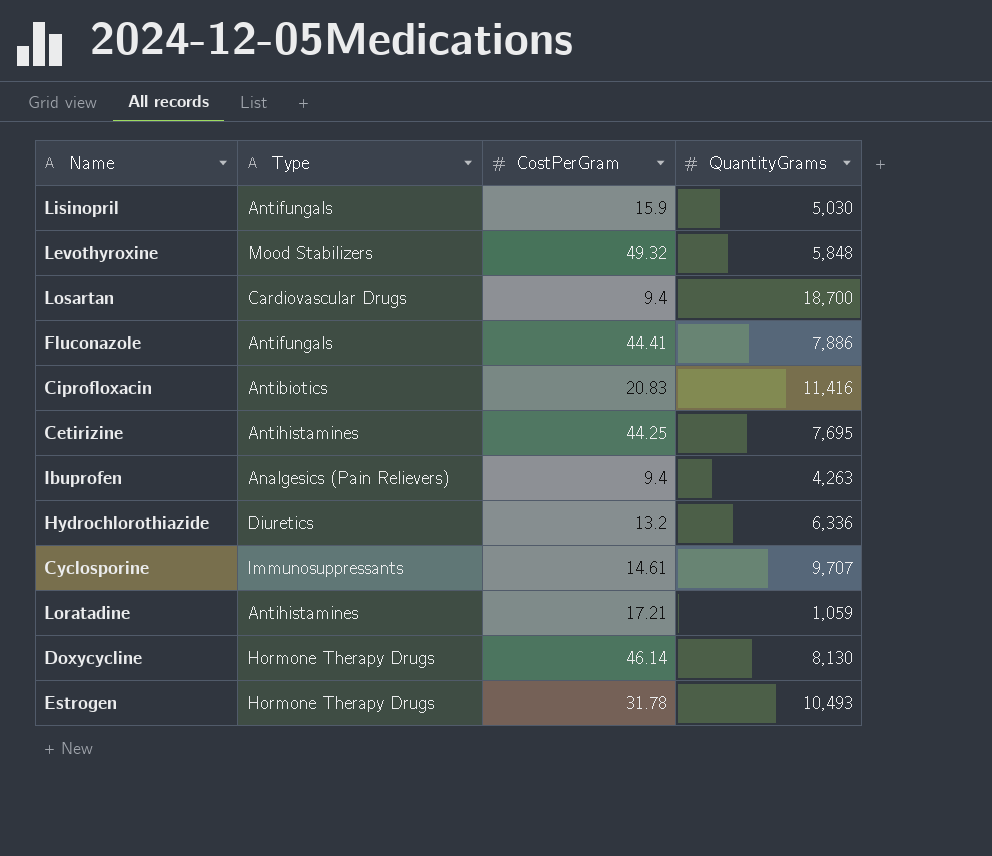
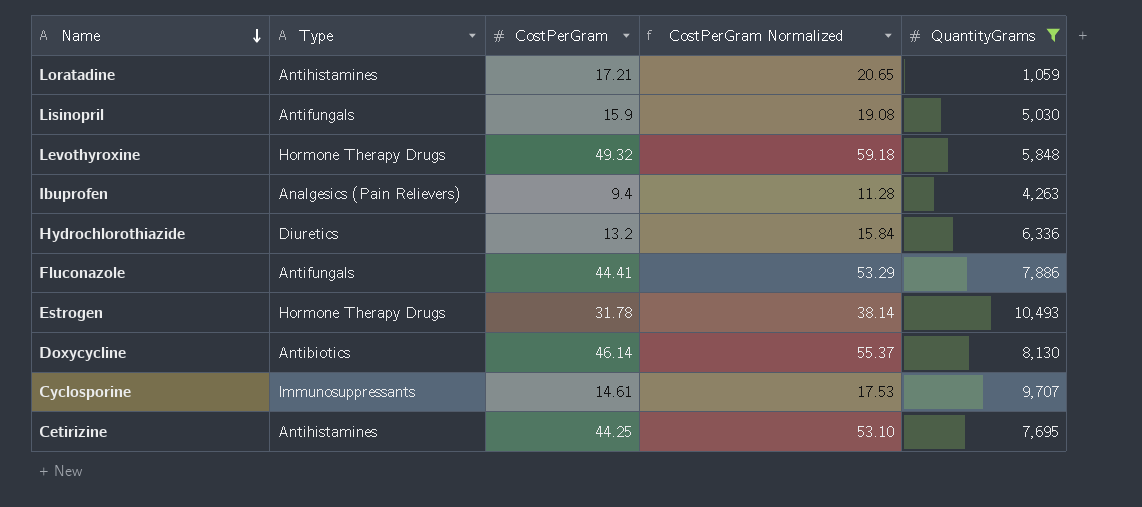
filter: none -> QuantityGrams <= 10,493
row order: none -> Name descending
column CostPerGram Normalized | formula: none -> [CostPerGram] * 1.2
Levothyroxine | Type: Mood Stabilizers -> Hormone Therapy Drugs
Doxycycline | Type: Hormone Therapy Drugs -> Antibiotics

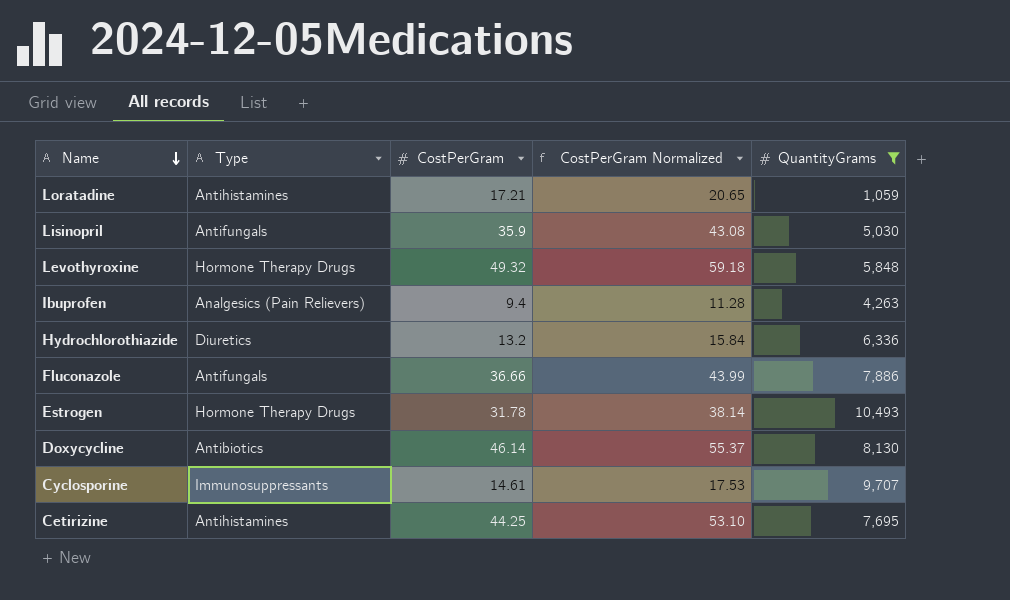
Lisinopril | CostPerGram: 15.9 -> 35.9
Lisinopril | CostPerGram Normalized: 19.08 -> 43.08
Fluconazole | CostPerGram: 44.41 -> 36.66
Fluconazole | CostPerGram Normalized: 53.29 -> 43.99

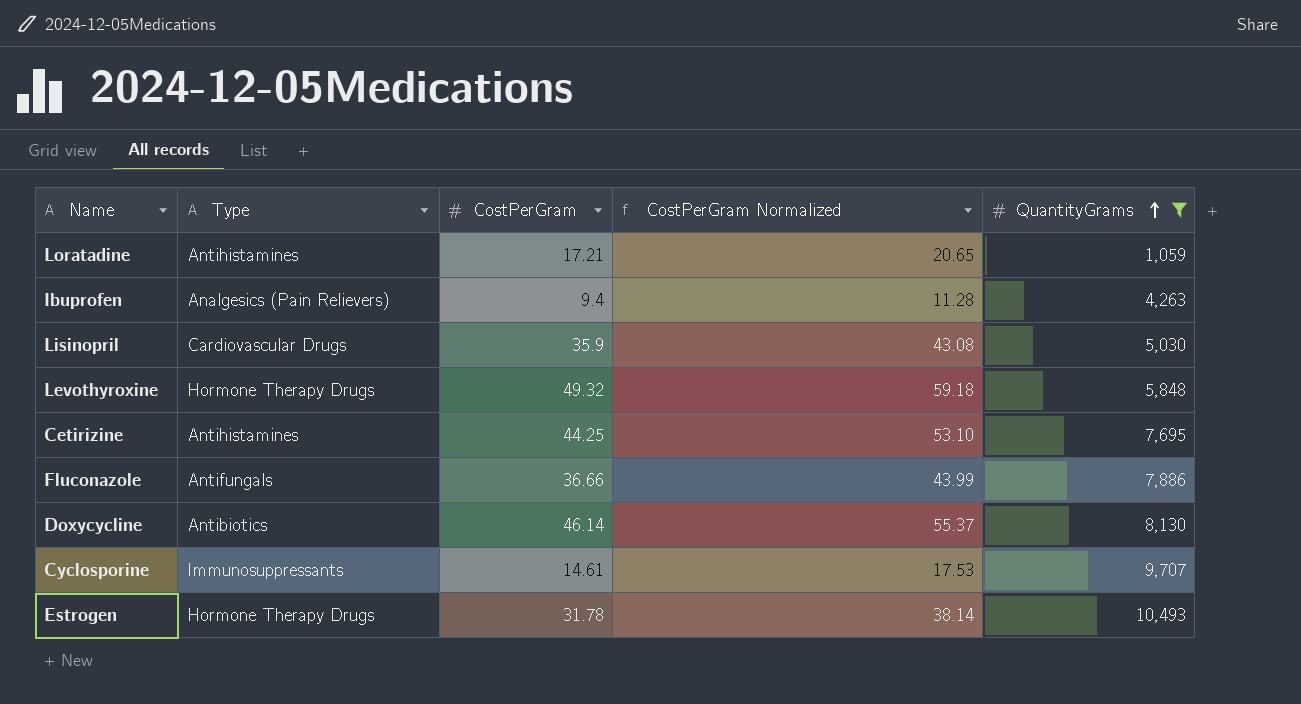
row order: Name descending -> QuantityGrams ascending
row Hydrochlorothiazide: Diuretics | 13.2 | 15.84 | 6,336 -> none
Lisinopril | Type: Antifungals -> Cardiovascular Drugs

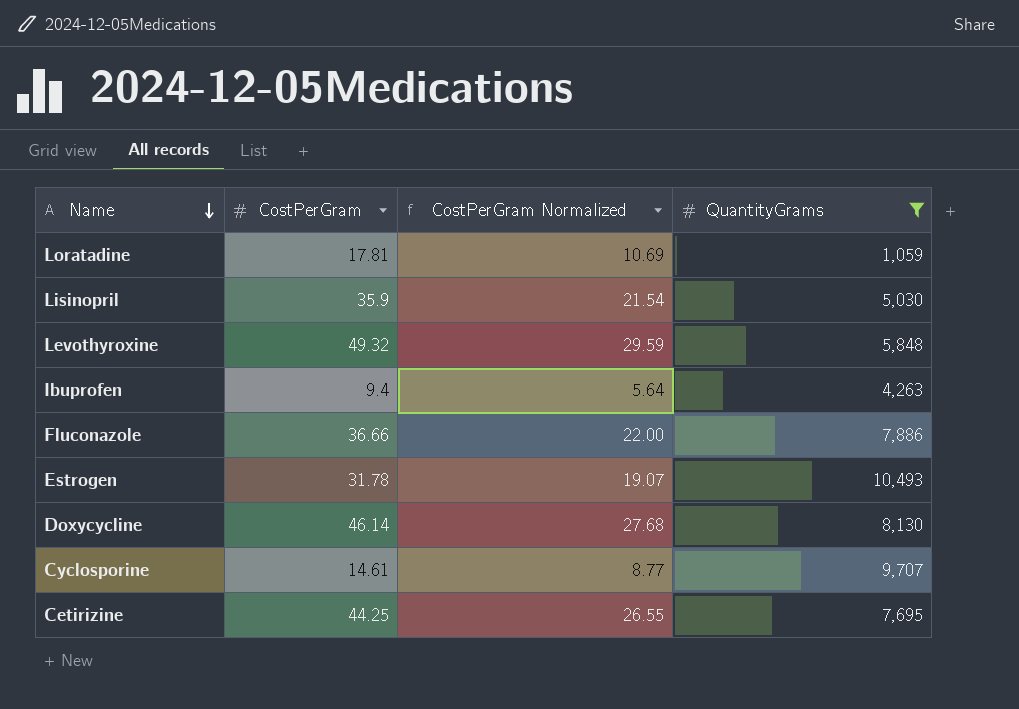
row order: QuantityGrams ascending -> Name descending
column Type | position: 2 -> none
column CostPerGram Normalized | formula: [CostPerGram] * 1.2 -> [CostPerGram] * 0.6
Loratadine | CostPerGram: 17.21 -> 17.81

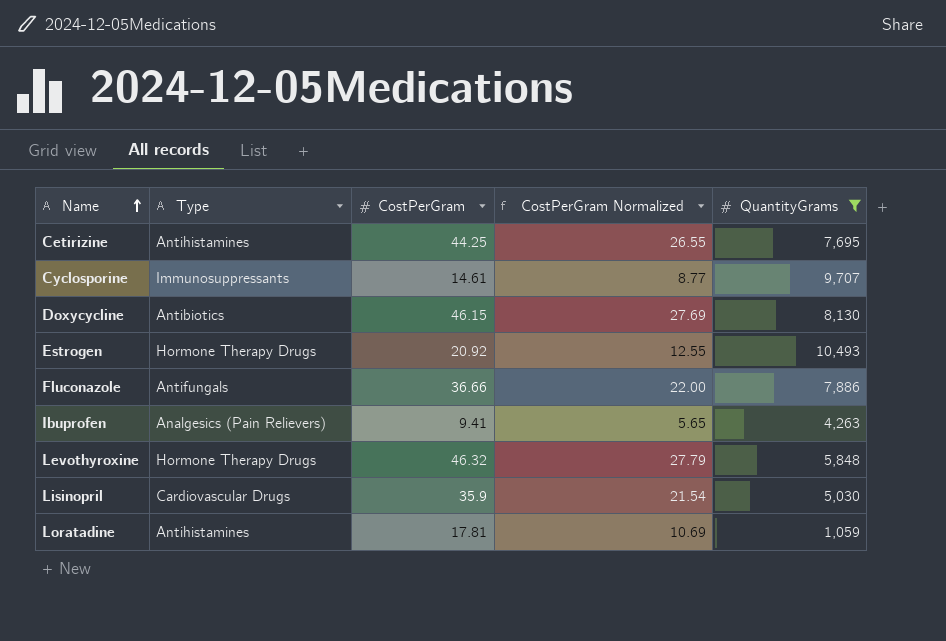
row order: Name descending -> Name ascending
column Type | position: none -> 2
Doxycycline | CostPerGram: 46.14 -> 46.15
Doxycycline | CostPerGram Normalized: 27.68 -> 27.69
Estrogen | CostPerGram: 31.78 -> 20.92
Estrogen | CostPerGram Normalized: 19.07 -> 12.55
Ibuprofen | CostPerGram: 9.4 -> 9.41
Ibuprofen | CostPerGram Normalized: 5.64 -> 5.65
Levothyroxine | CostPerGram: 49.32 -> 46.32
Levothyroxine | CostPerGram Normalized: 29.59 -> 27.79

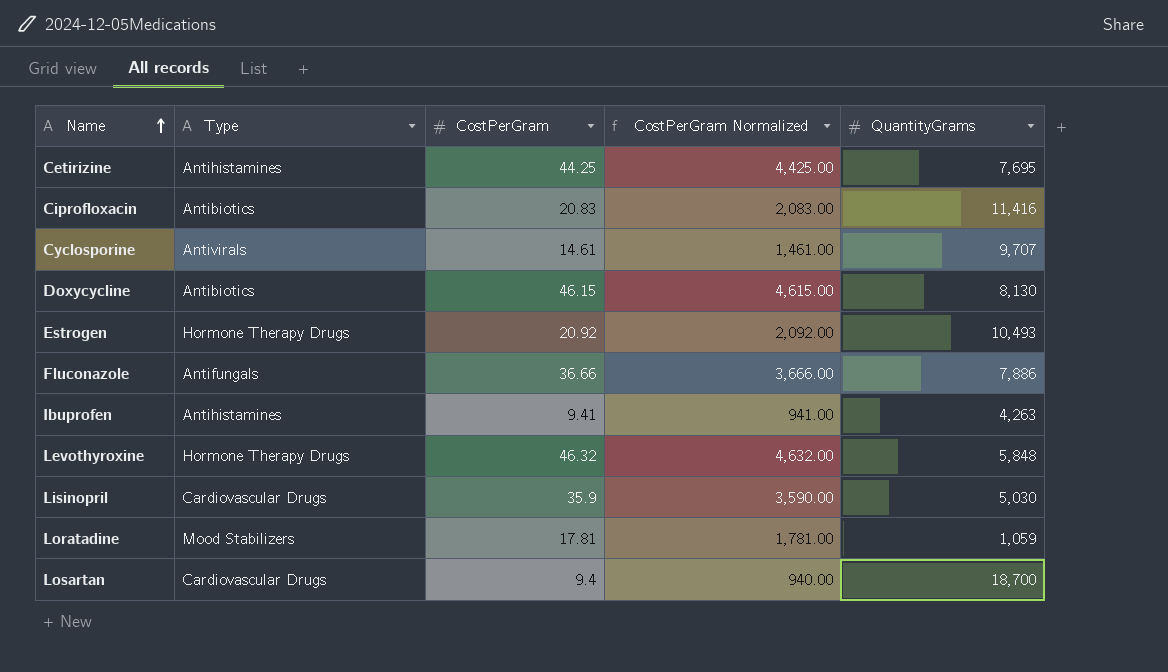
filter: QuantityGrams <= 10,493 -> none
column CostPerGram Normalized | formula: [CostPerGram] * 0.6 -> [CostPerGram] * 100
Cyclosporine | Type: Immunosuppressants -> Antivirals
Ibuprofen | Type: Analgesics (Pain Relievers) -> Antihistamines
Loratadine | Type: Antihistamines -> Mood Stabilizers

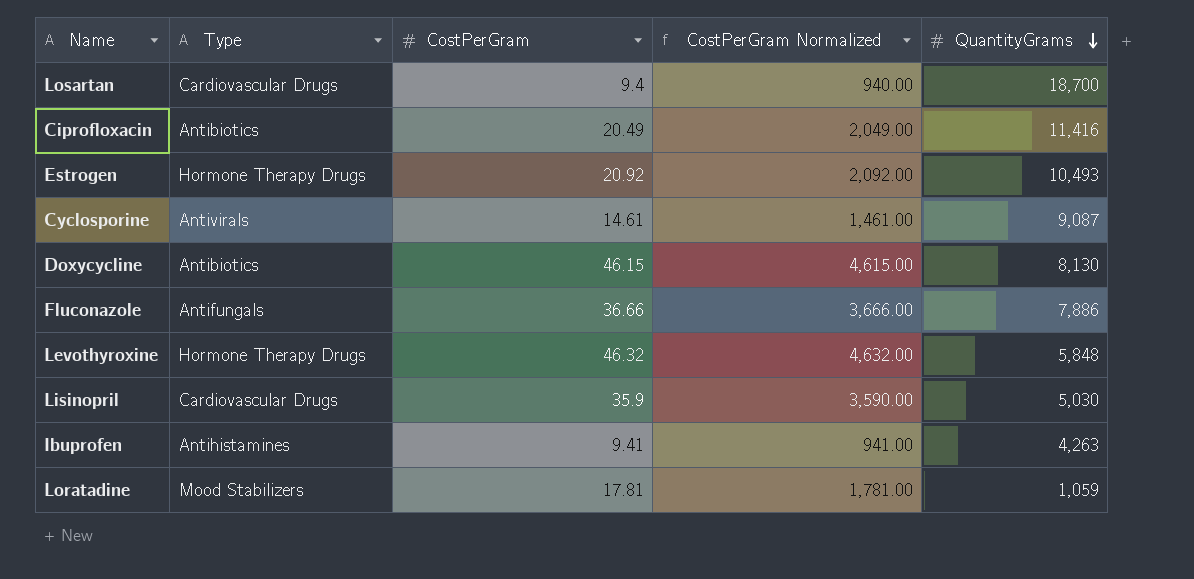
row order: Name ascending -> QuantityGrams descending
row Cetirizine: Antihistamines | 44.25 | 4,425.00 | 7,695 -> none
Ciprofloxacin | CostPerGram: 20.83 -> 20.49
Ciprofloxacin | CostPerGram Normalized: 2,083.00 -> 2,049.00
Cyclosporine | QuantityGrams: 9,707 -> 9,087

